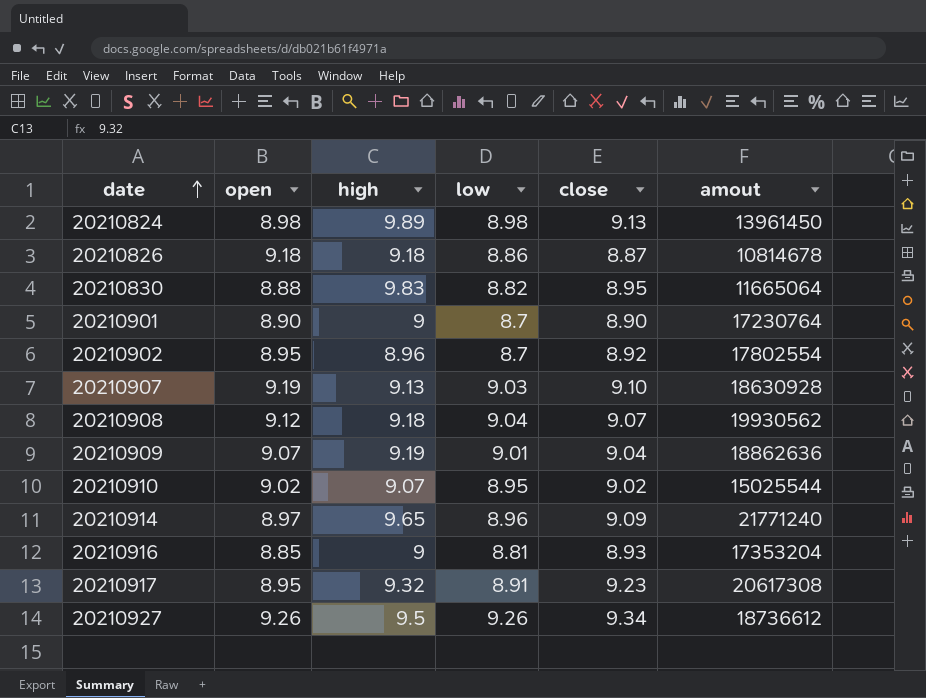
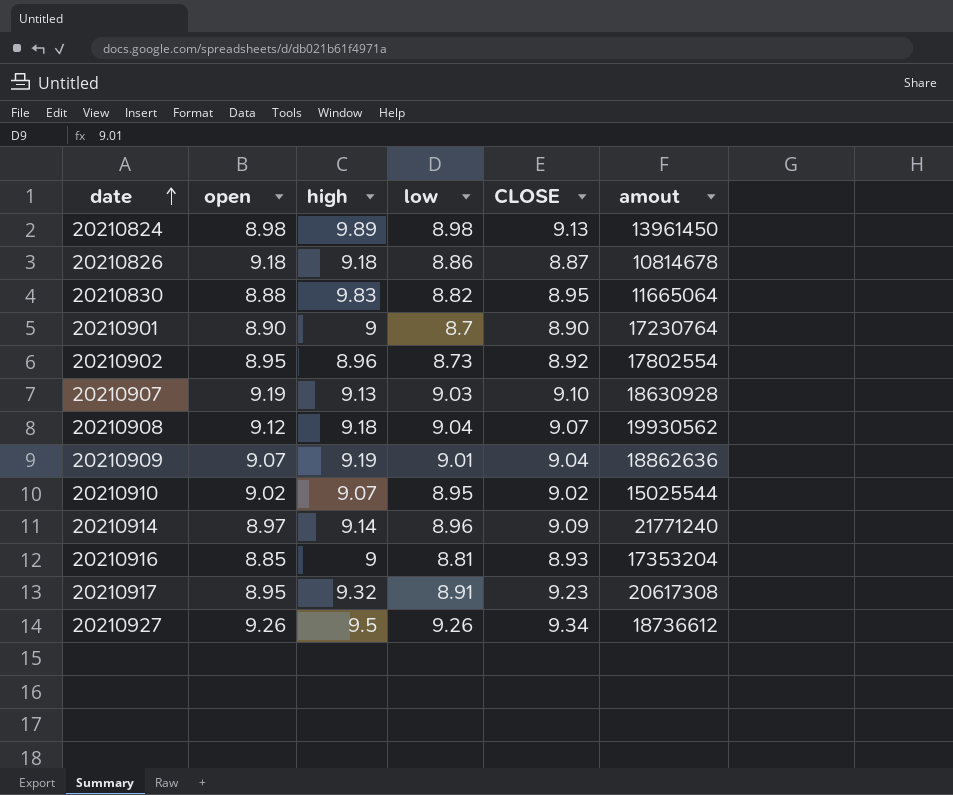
column name: close -> CLOSE
20210902 | low: 8.7 -> 8.73
20210914 | high: 9.65 -> 9.14

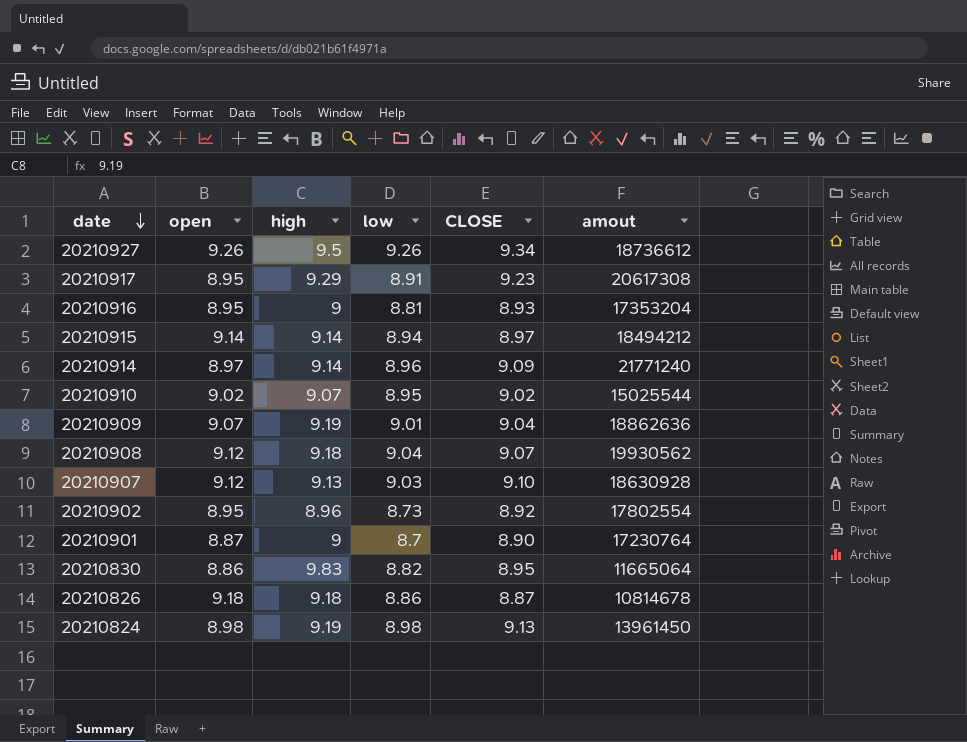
row order: date ascending -> date descending
20210917 | high: 9.32 -> 9.29
20210916 | open: 8.85 -> 8.95
row 20210915: none -> 9.14 | 9.14 | 8.94 | 8.97 | 18494212
20210907 | open: 9.19 -> 9.12
20210901 | open: 8.90 -> 8.87
20210830 | open: 8.88 -> 8.86
20210824 | high: 9.89 -> 9.19

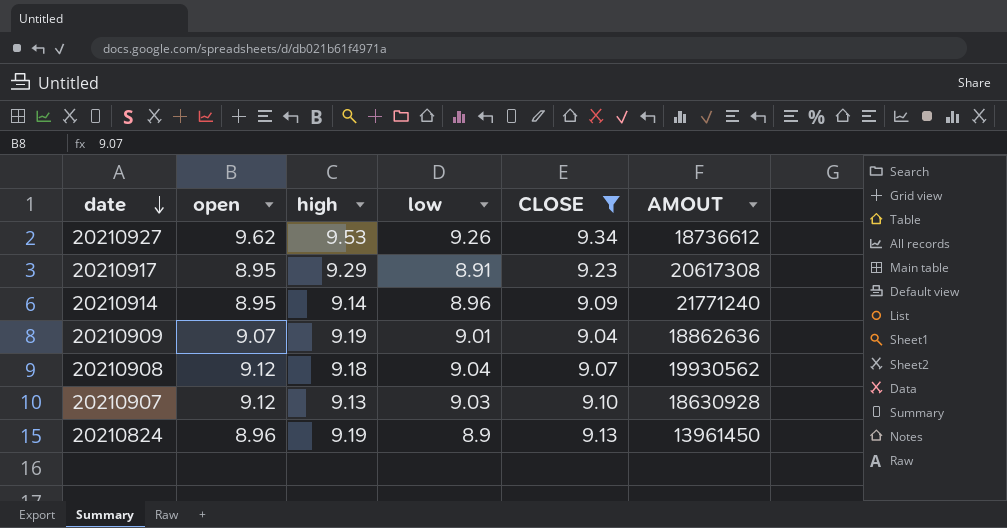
filter: none -> CLOSE >= 9.04
column name: amout -> AMOUT
20210927 | open: 9.26 -> 9.62
20210927 | high: 9.5 -> 9.53
20210914 | open: 8.97 -> 8.95
20210824 | open: 8.98 -> 8.96
20210824 | low: 8.98 -> 8.9

